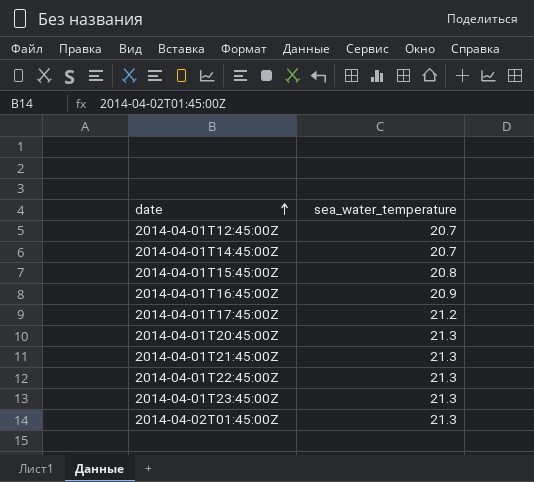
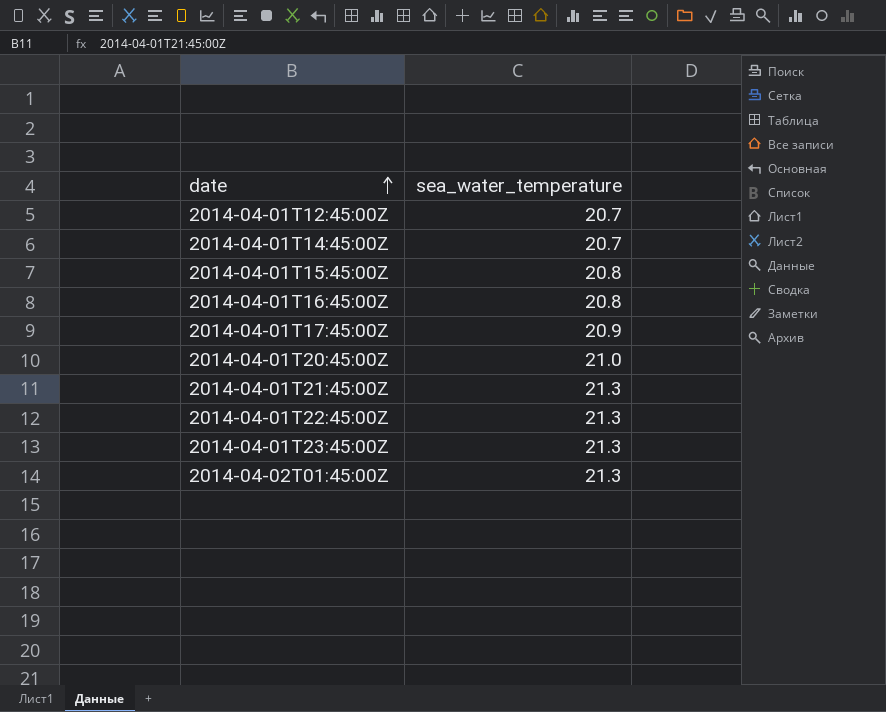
2014-04-01T16:45:00Z | sea_water_temperature: 20.9 -> 20.8
2014-04-01T17:45:00Z | sea_water_temperature: 21.2 -> 20.9
2014-04-01T20:45:00Z | sea_water_temperature: 21.3 -> 21.0

